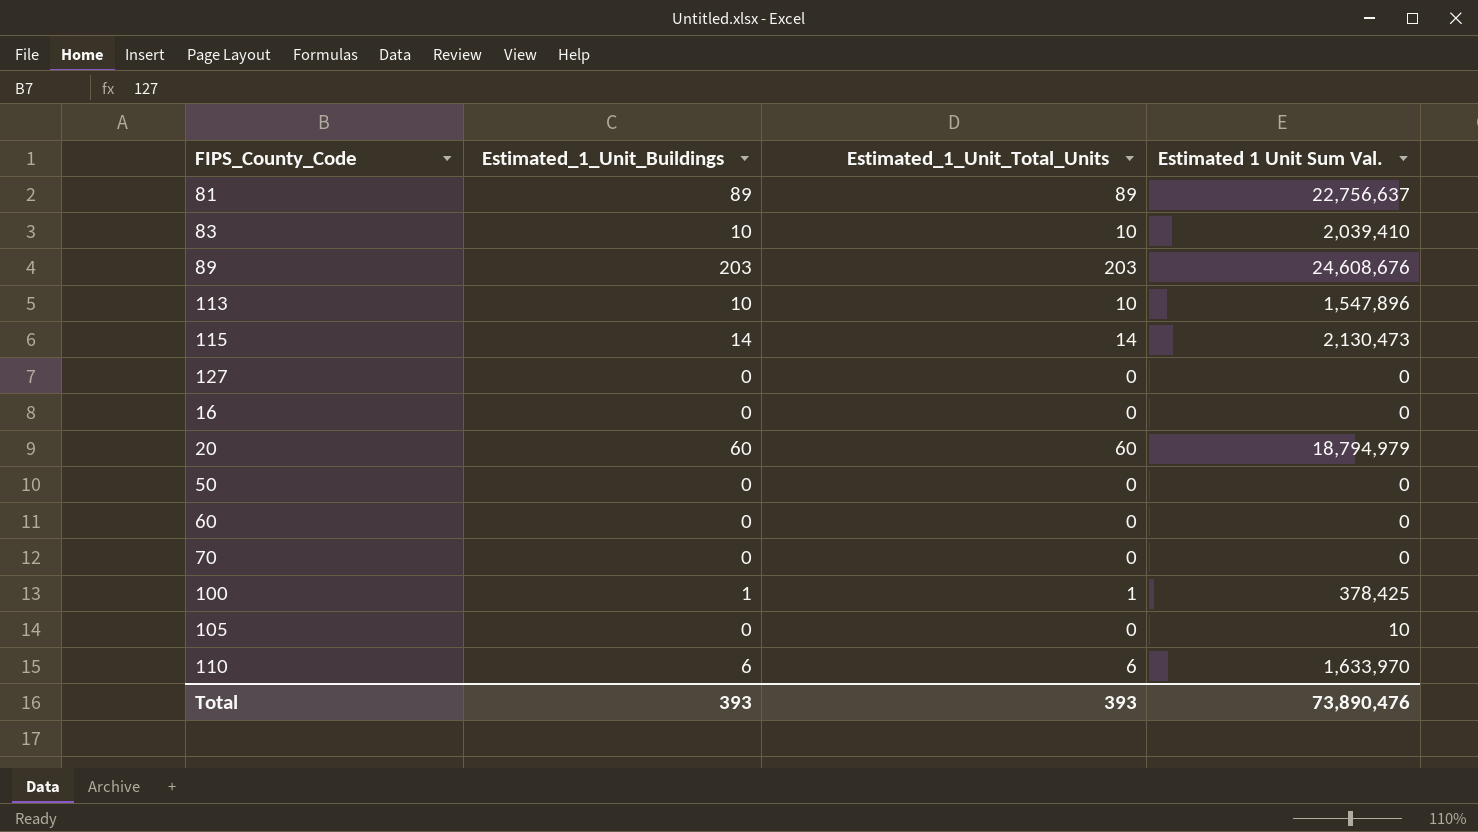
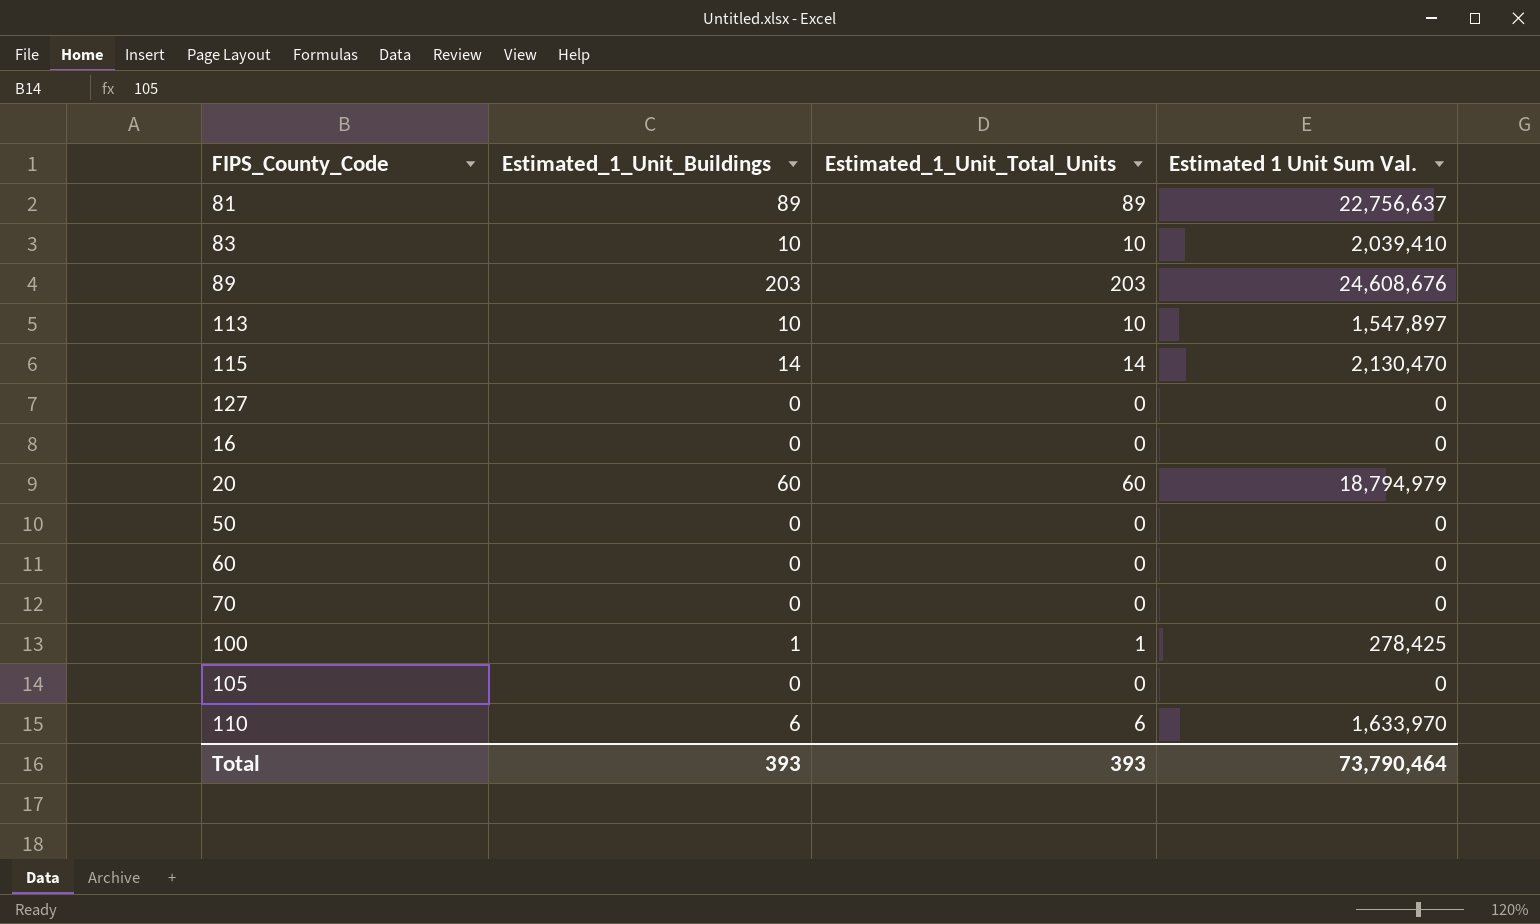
113 | Estimated 1 Unit Sum Val.: 1,547,896 -> 1,547,897
115 | Estimated 1 Unit Sum Val.: 2,130,473 -> 2,130,470
100 | Estimated 1 Unit Sum Val.: 378,425 -> 278,425
105 | Estimated 1 Unit Sum Val.: 10 -> 0
Total | Estimated 1 Unit Sum Val.: 73,890,476 -> 73,790,464

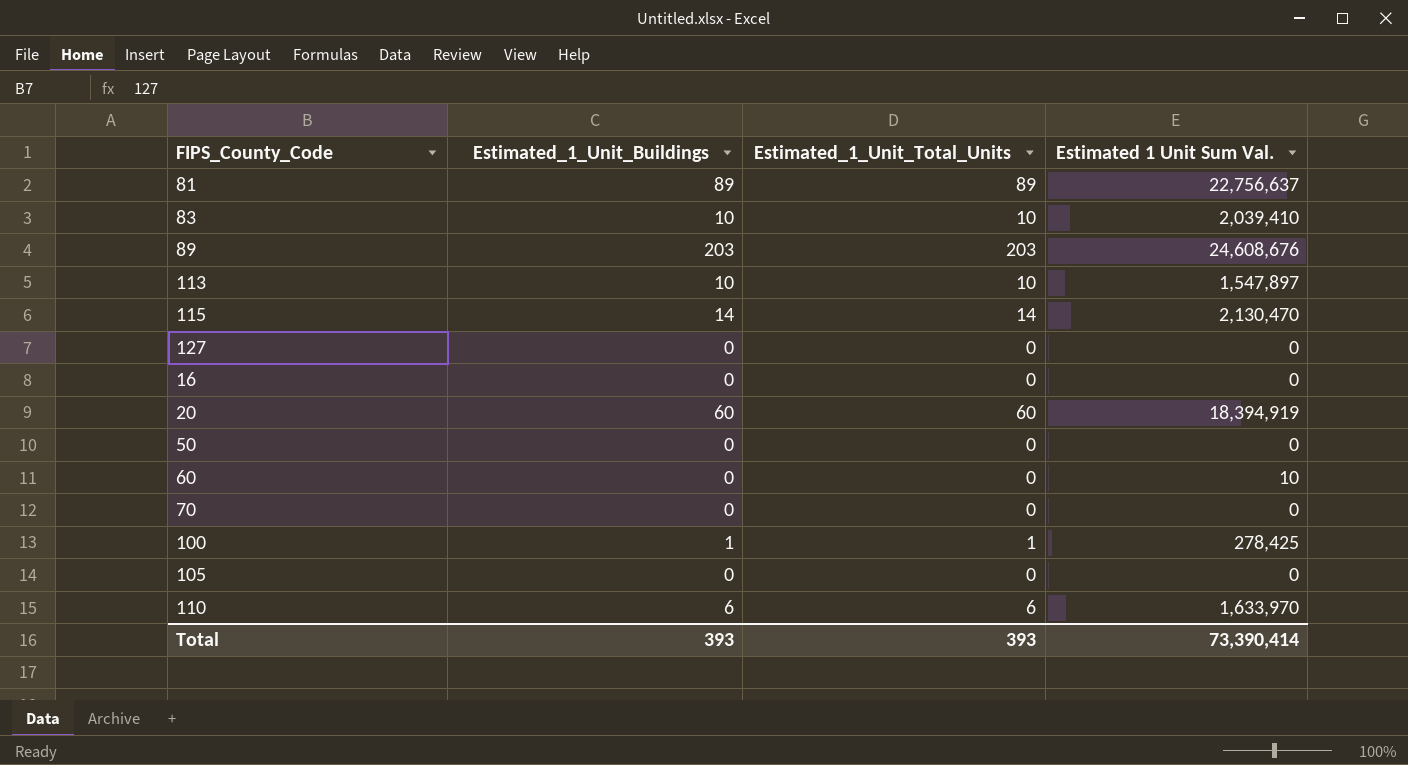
20 | Estimated 1 Unit Sum Val.: 18,794,979 -> 18,394,919
60 | Estimated 1 Unit Sum Val.: 0 -> 10
Total | Estimated 1 Unit Sum Val.: 73,790,464 -> 73,390,414

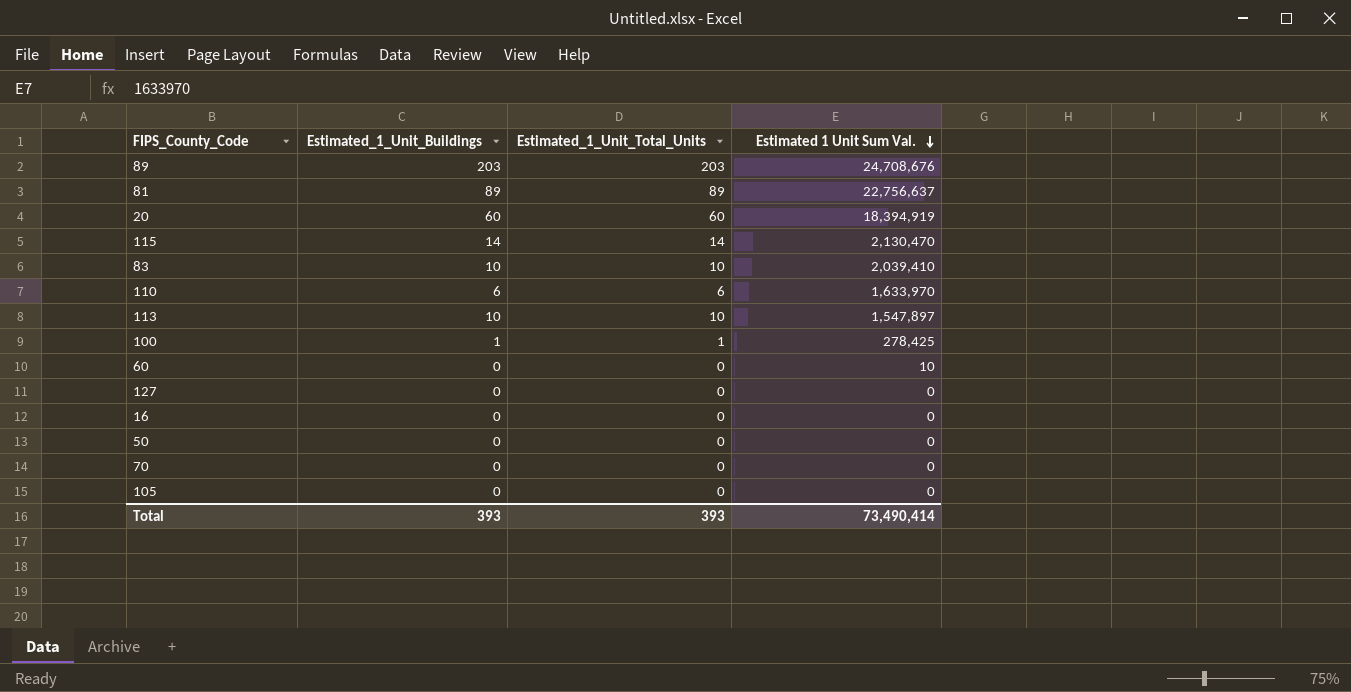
row order: none -> Estimated 1 Unit Sum Val. descending
89 | Estimated 1 Unit Sum Val.: 24,608,676 -> 24,708,676
Total | Estimated 1 Unit Sum Val.: 73,390,414 -> 73,490,414

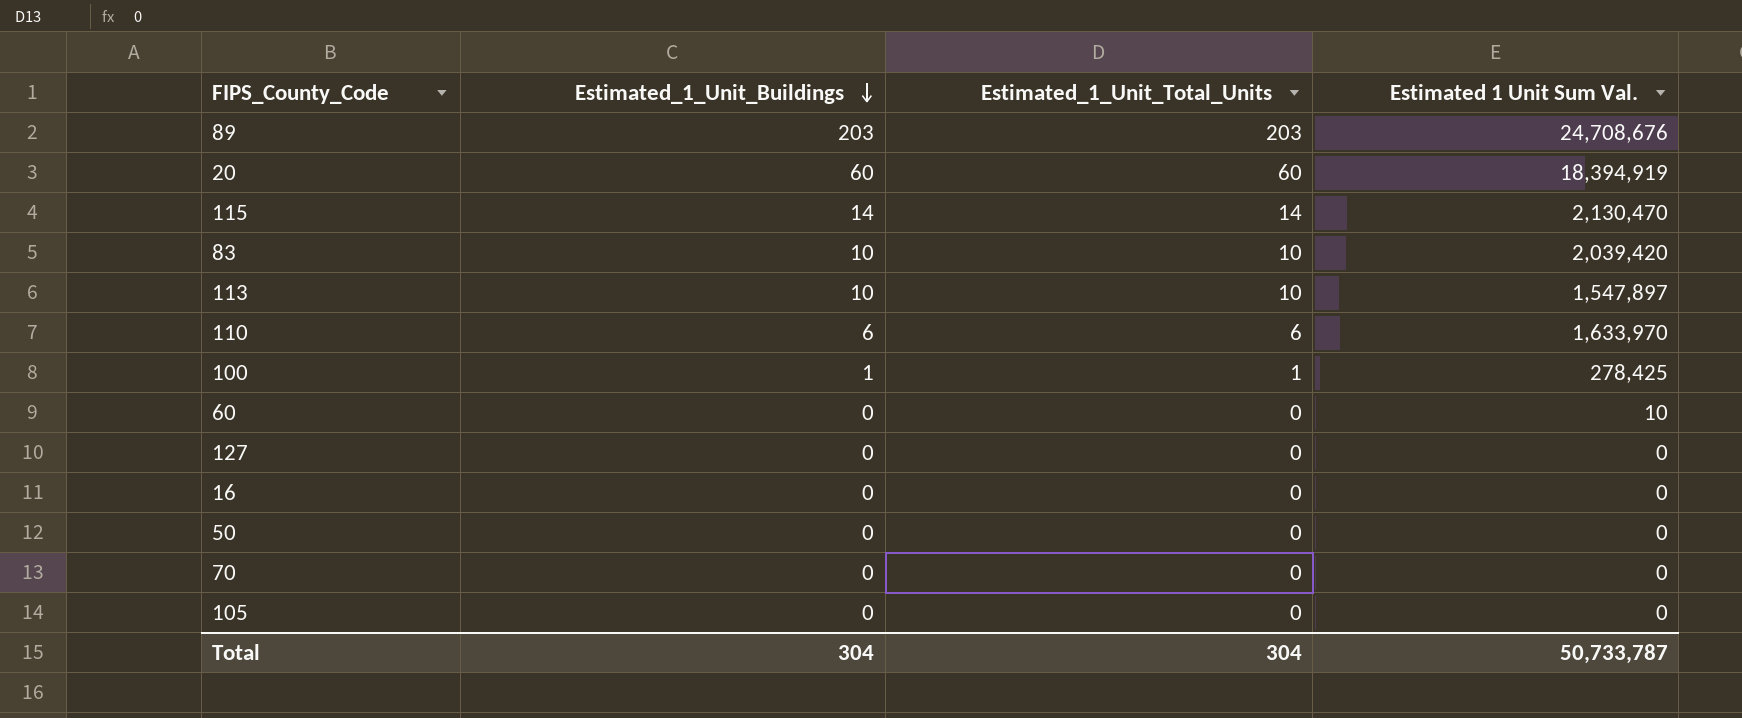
row order: Estimated 1 Unit Sum Val. descending -> Estimated_1_Unit_Buildings descending
row 81: 89 | 89 | 22,756,637 -> none
83 | Estimated 1 Unit Sum Val.: 2,039,410 -> 2,039,420
Total | Estimated_1_Unit_Buildings: 393 -> 304
Total | Estimated_1_Unit_Total_Units: 393 -> 304
Total | Estimated 1 Unit Sum Val.: 73,490,414 -> 50,733,787

